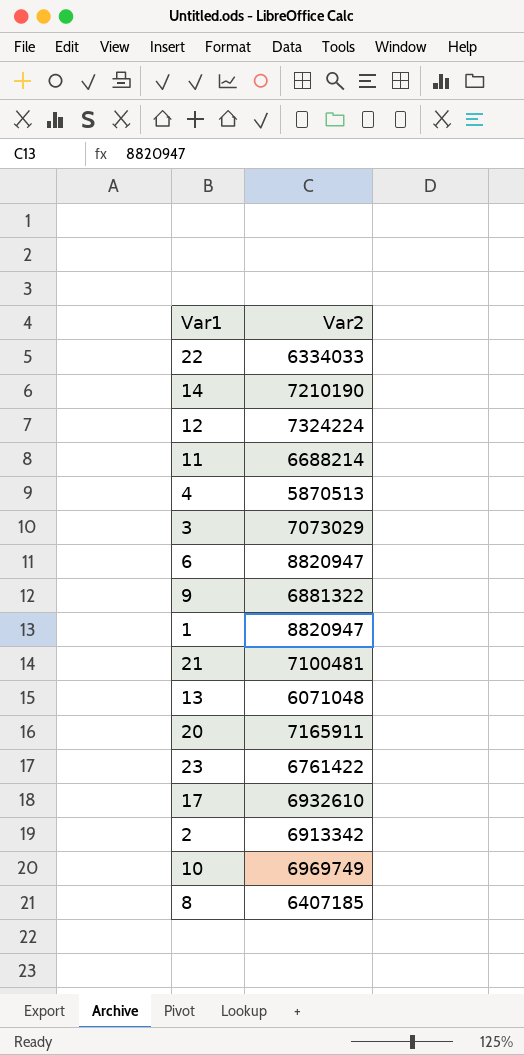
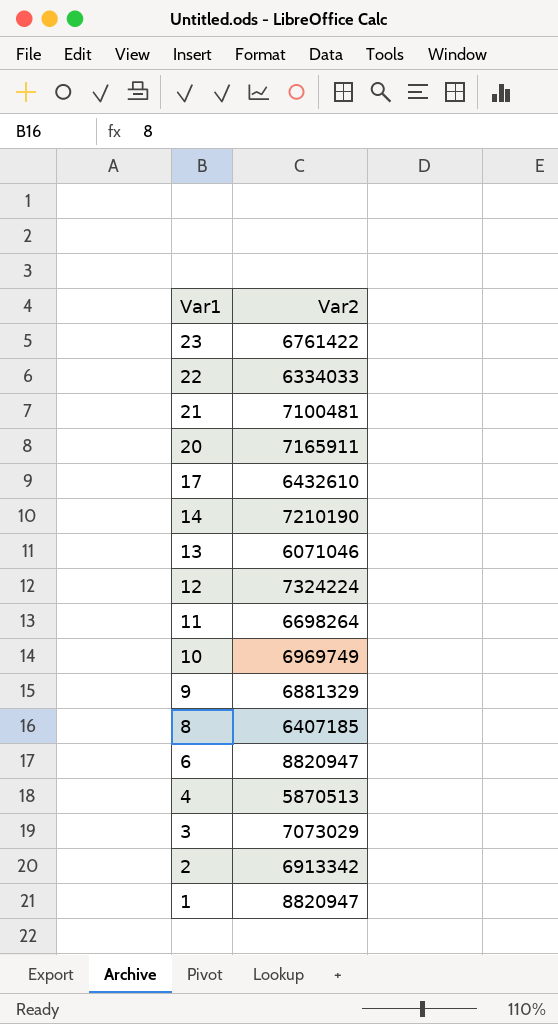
row order: none -> Var1 descending
17 | Var2: 6932610 -> 6432610
13 | Var2: 6071048 -> 6071046
11 | Var2: 6688214 -> 6698264
9 | Var2: 6881322 -> 6881329

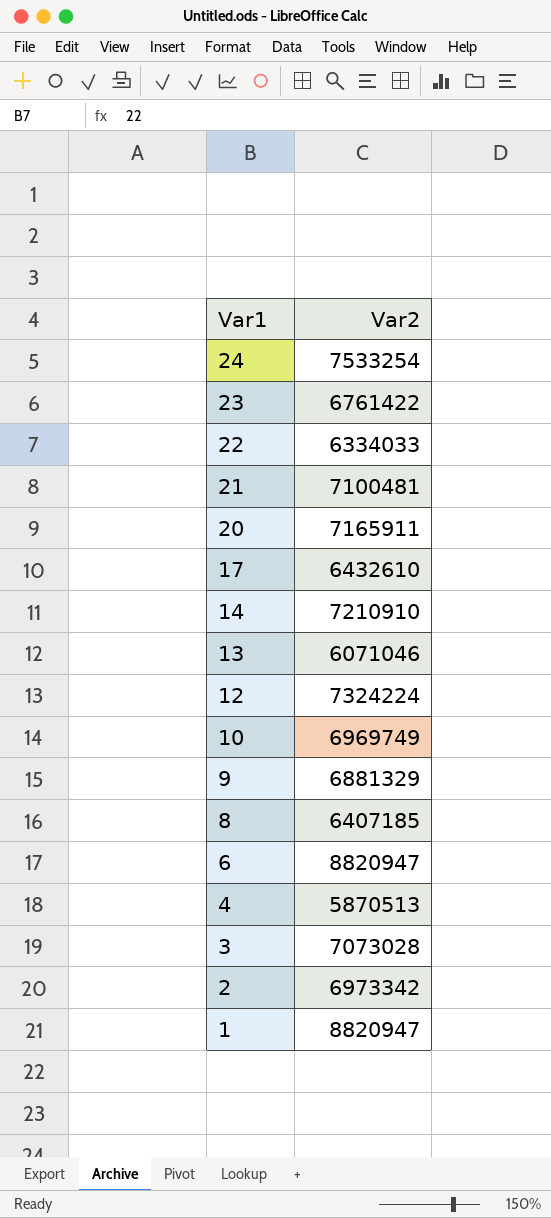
row 11: 6698264 -> none
row 24: none -> 7533254
14 | Var2: 7210190 -> 7210910
3 | Var2: 7073029 -> 7073028
2 | Var2: 6913342 -> 6973342

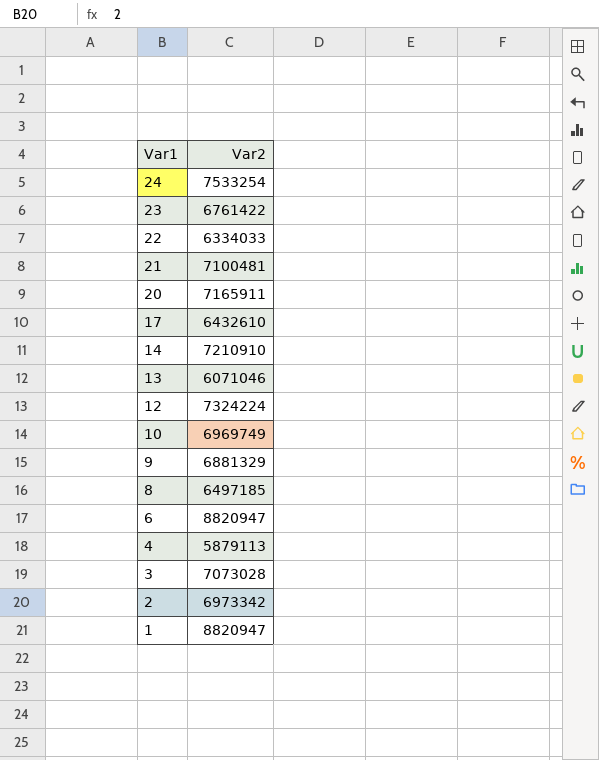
8 | Var2: 6407185 -> 6497185
4 | Var2: 5870513 -> 5879113

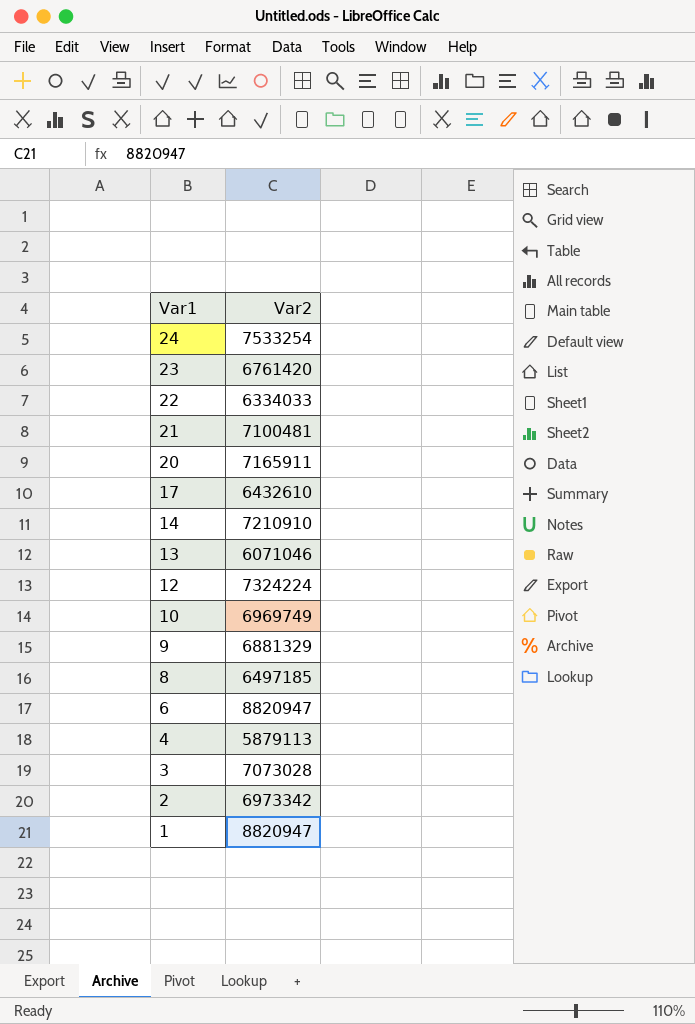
23 | Var2: 6761422 -> 6761420

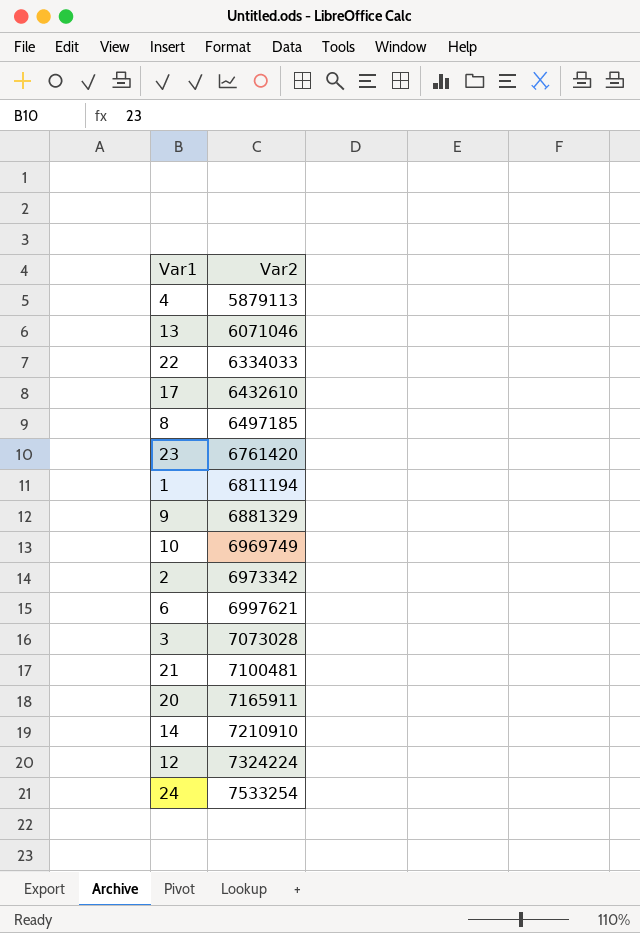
row order: Var1 descending -> Var2 ascending
1 | Var2: 8820947 -> 6811194
6 | Var2: 8820947 -> 6997621

